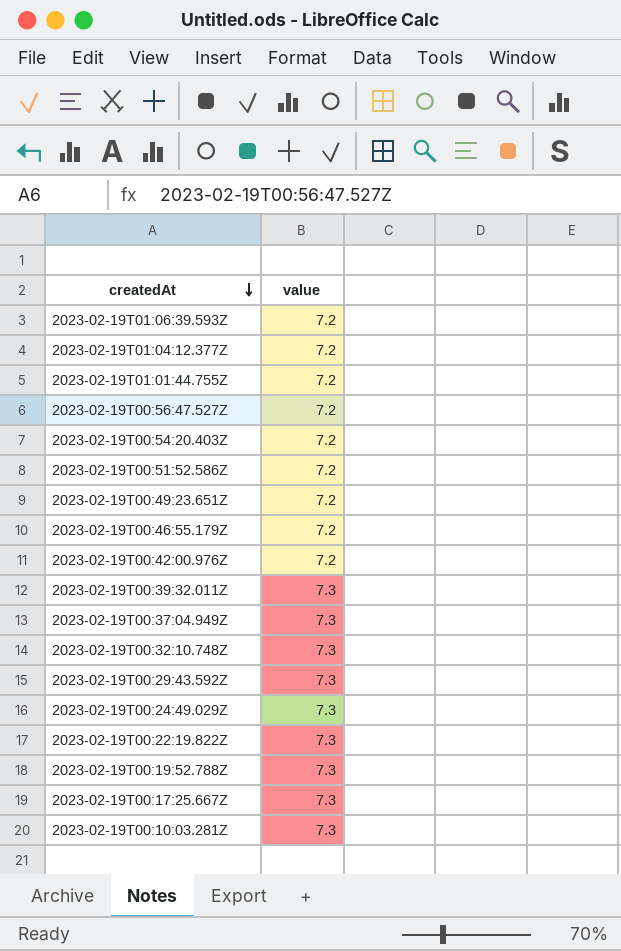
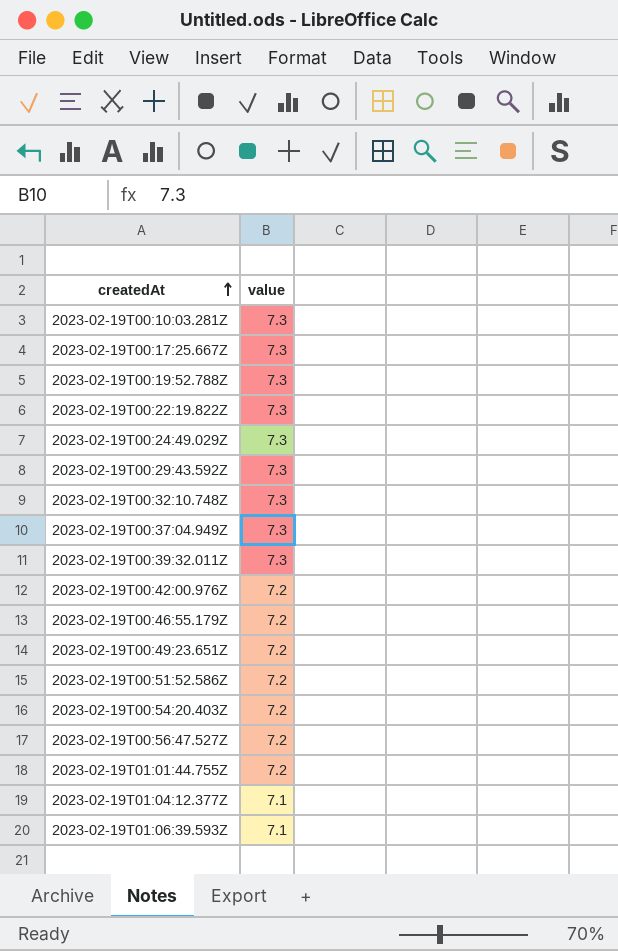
row order: createdAt descending -> createdAt ascending
2023-02-19T01:04:12.377Z | value: 7.2 -> 7.1
2023-02-19T01:06:39.593Z | value: 7.2 -> 7.1

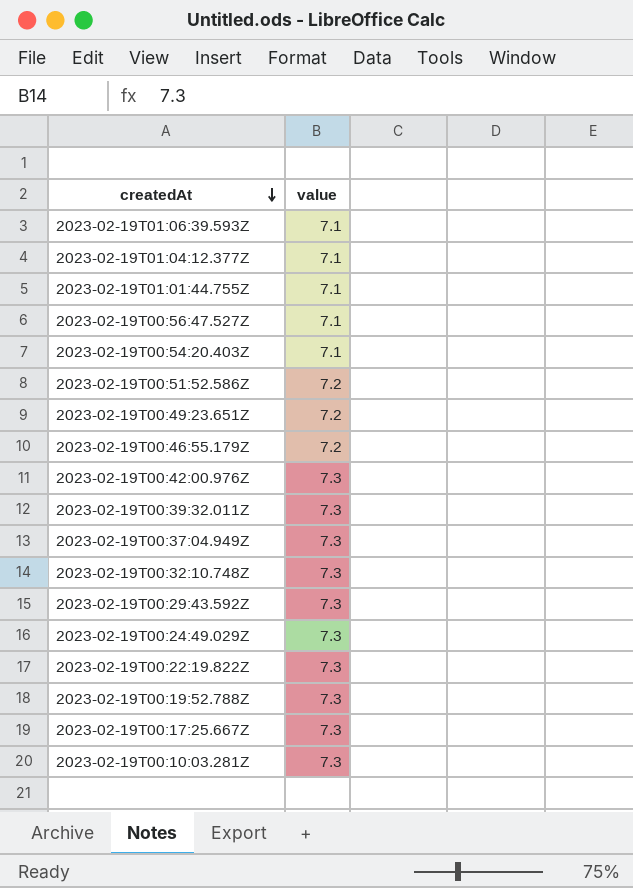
row order: createdAt ascending -> createdAt descending
2023-02-19T01:01:44.755Z | value: 7.2 -> 7.1
2023-02-19T00:56:47.527Z | value: 7.2 -> 7.1
2023-02-19T00:54:20.403Z | value: 7.2 -> 7.1
2023-02-19T00:42:00.976Z | value: 7.2 -> 7.3

